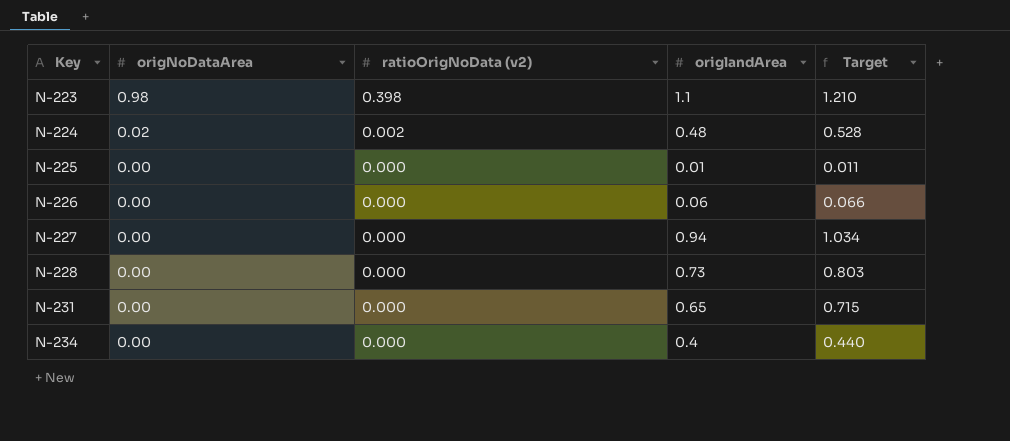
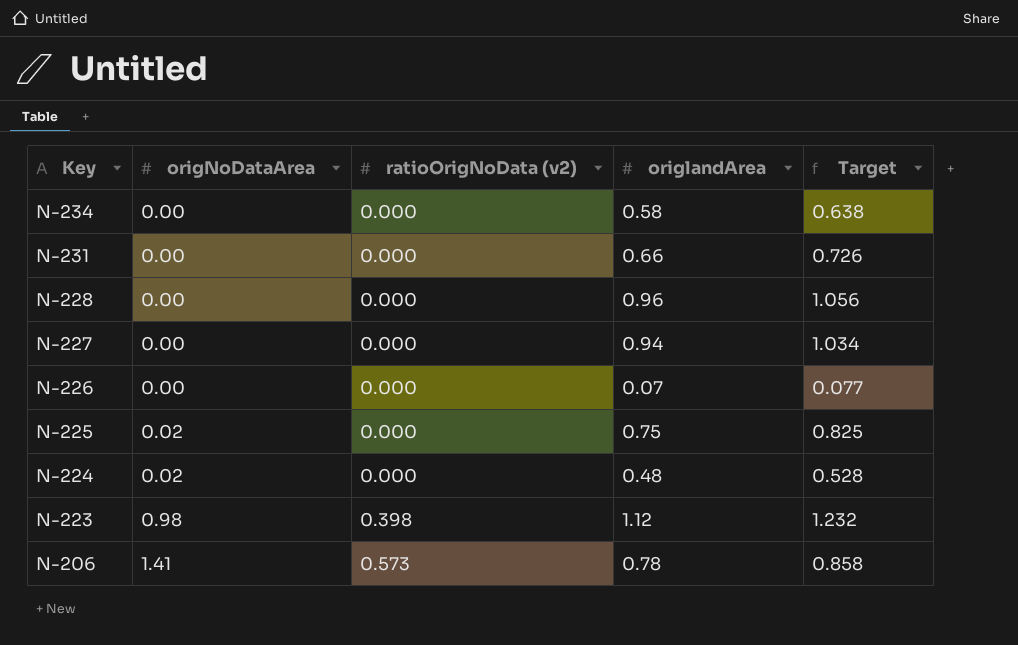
row order: Key ascending -> Key descending
N-234 | origlandArea: 0.4 -> 0.58
N-234 | Target: 0.440 -> 0.638
N-231 | origlandArea: 0.65 -> 0.66
N-231 | Target: 0.715 -> 0.726
N-228 | origlandArea: 0.73 -> 0.96
N-228 | Target: 0.803 -> 1.056
N-226 | origlandArea: 0.06 -> 0.07
N-226 | Target: 0.066 -> 0.077
N-225 | origNoDataArea: 0.00 -> 0.02
N-225 | origlandArea: 0.01 -> 0.75
N-225 | Target: 0.011 -> 0.825
N-224 | ratioOrigNoData (v2): 0.002 -> 0.000
N-223 | origlandArea: 1.1 -> 1.12
N-223 | Target: 1.210 -> 1.232
row N-206: none -> 1.41 | 0.573 | 0.78 | 0.858

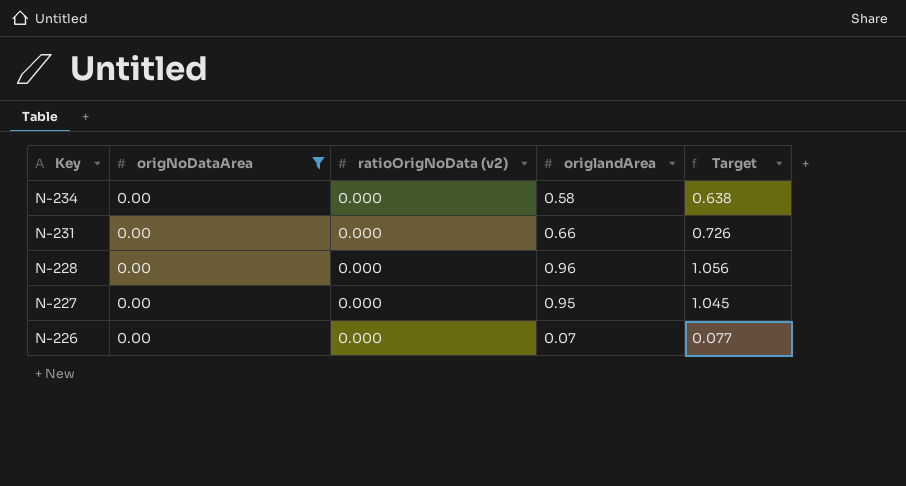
filter: none -> origNoDataArea = 0.00
N-227 | origlandArea: 0.94 -> 0.95
N-227 | Target: 1.034 -> 1.045

